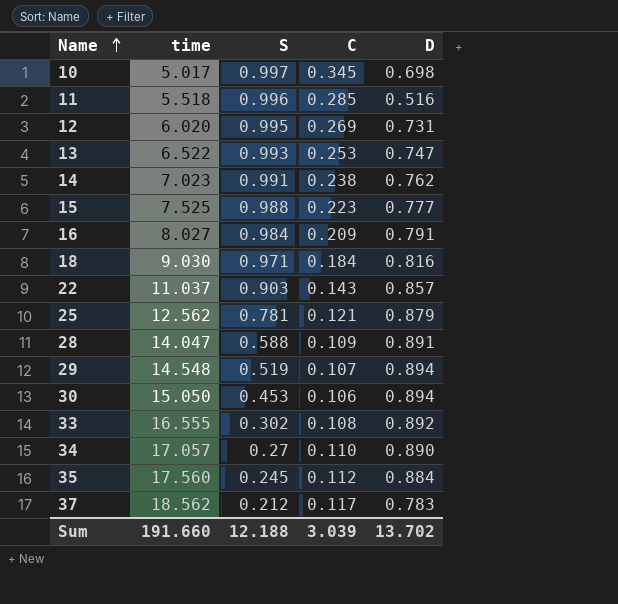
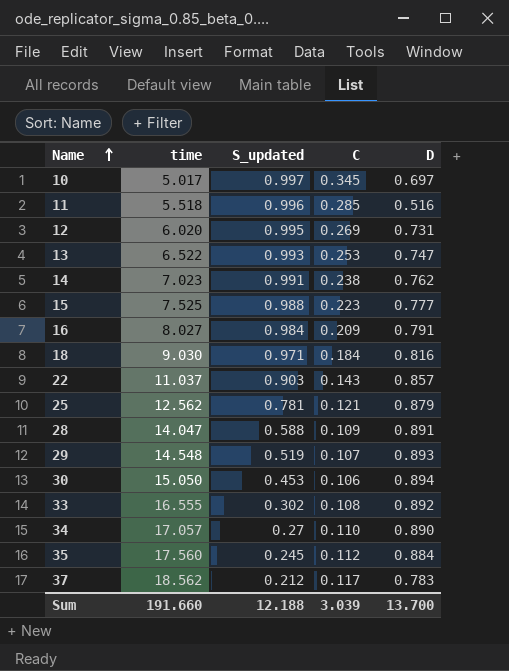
column name: S -> S_updated
10 | D: 0.698 -> 0.697
29 | D: 0.894 -> 0.893
Sum | D: 13.702 -> 13.700

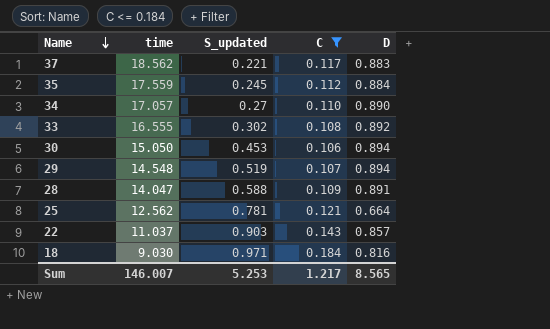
filter: none -> C <= 0.184
row order: Name ascending -> Name descending
37 | S_updated: 0.212 -> 0.221
37 | D: 0.783 -> 0.883
35 | time: 17.560 -> 17.559
29 | D: 0.893 -> 0.894
25 | D: 0.879 -> 0.664
Sum | time: 191.660 -> 146.007
Sum | S_updated: 12.188 -> 5.253
Sum | C: 3.039 -> 1.217
Sum | D: 13.700 -> 8.565

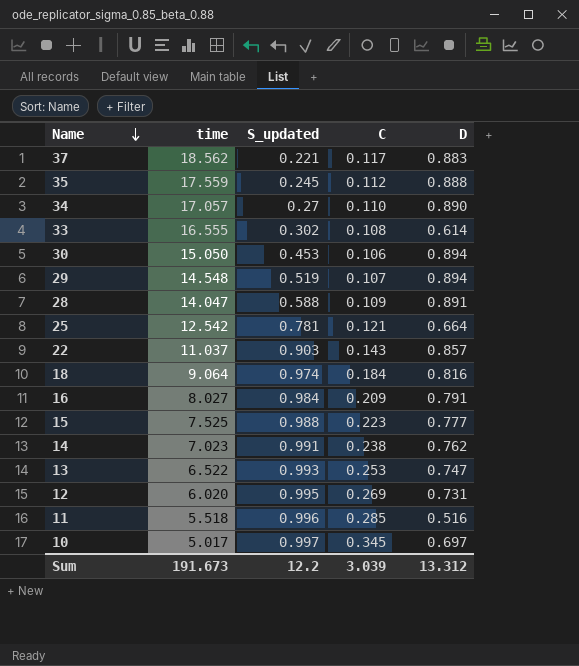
filter: C <= 0.184 -> none
35 | D: 0.884 -> 0.888
33 | D: 0.892 -> 0.614
25 | time: 12.562 -> 12.542
18 | time: 9.030 -> 9.064
18 | S_updated: 0.971 -> 0.974
Sum | time: 146.007 -> 191.673
Sum | S_updated: 5.253 -> 12.2
Sum | C: 1.217 -> 3.039
Sum | D: 8.565 -> 13.312

